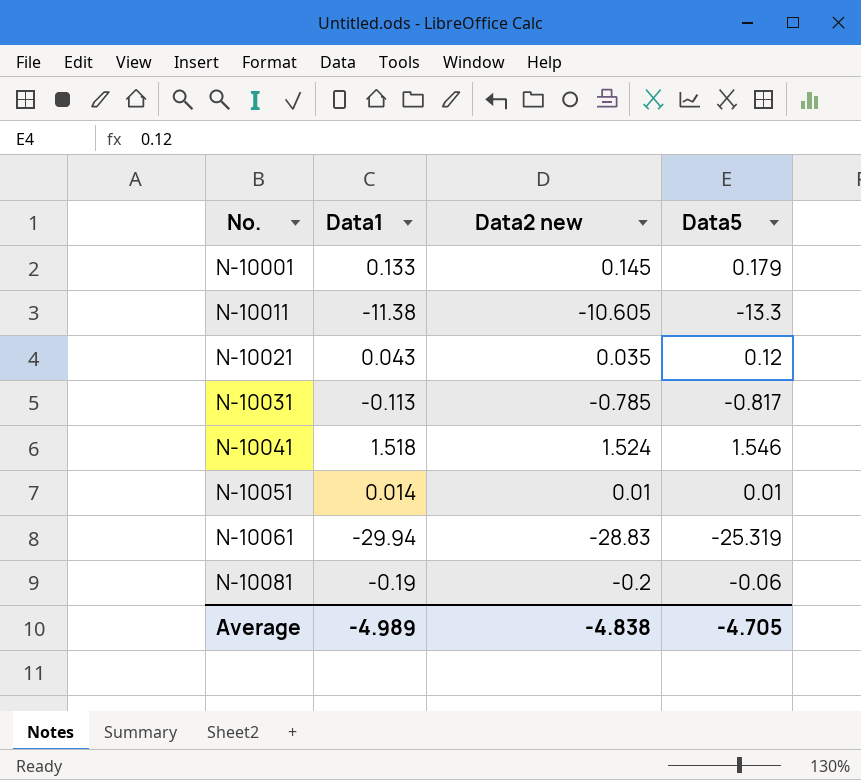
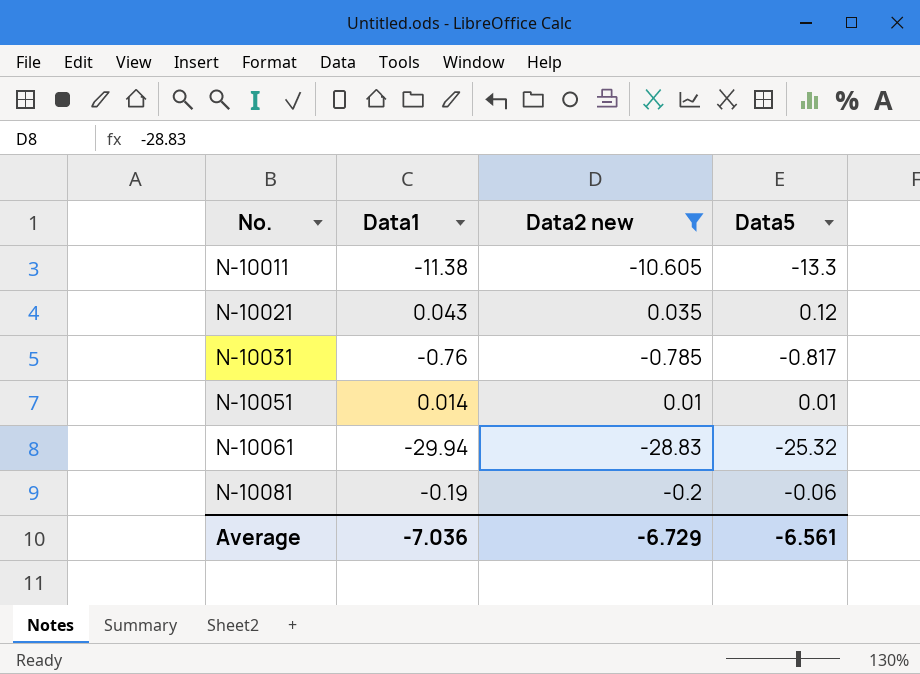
filter: none -> Data2 new <= 0.035
N-10031 | Data1: -0.113 -> -0.76
N-10061 | Data5: -25.319 -> -25.32
Average | Data1: -4.989 -> -7.036
Average | Data2 new: -4.838 -> -6.729
Average | Data5: -4.705 -> -6.561

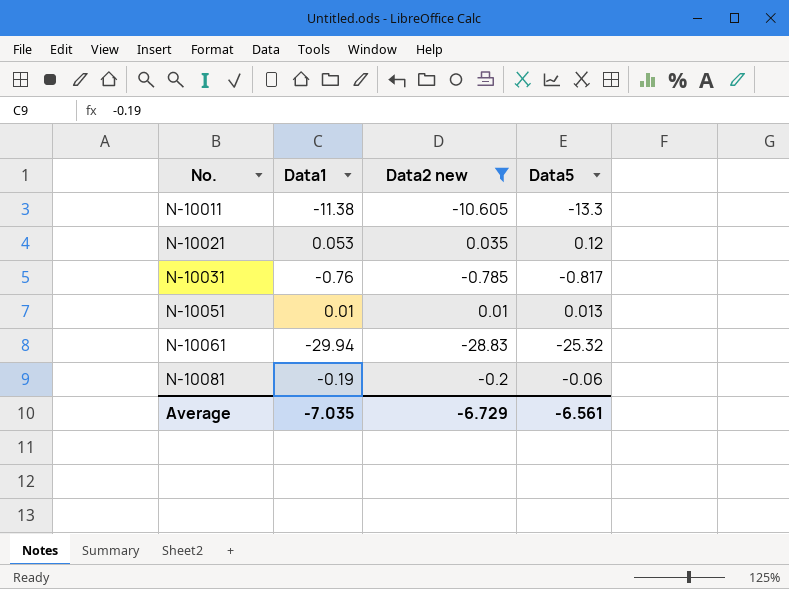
N-10021 | Data1: 0.043 -> 0.053
N-10051 | Data1: 0.014 -> 0.01
N-10051 | Data5: 0.01 -> 0.013
Average | Data1: -7.036 -> -7.035

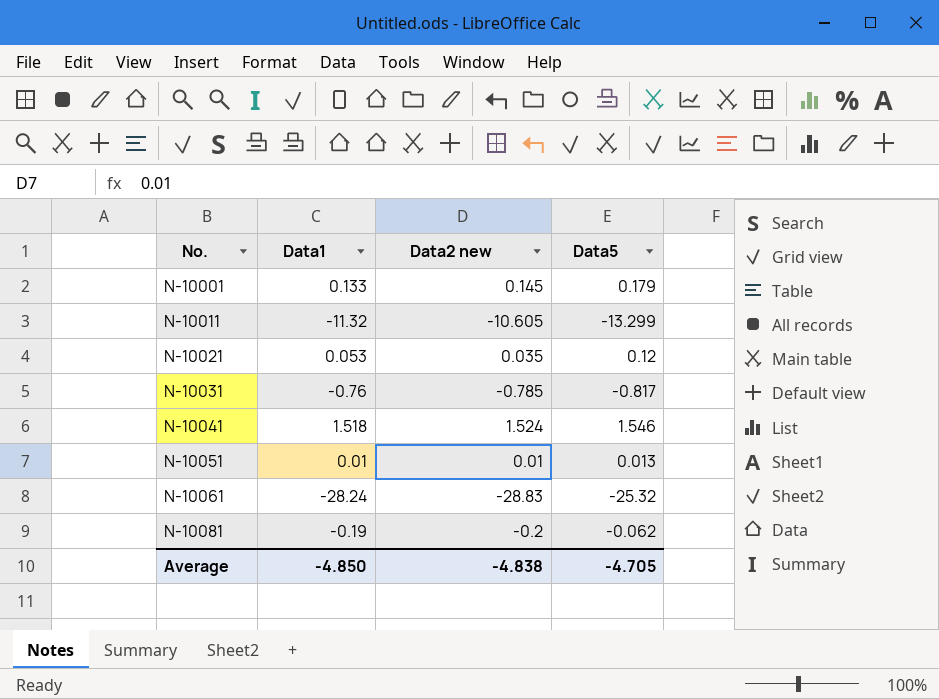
filter: Data2 new <= 0.035 -> none
N-10011 | Data1: -11.38 -> -11.32
N-10011 | Data5: -13.3 -> -13.299
N-10061 | Data1: -29.94 -> -28.24
N-10081 | Data5: -0.06 -> -0.062
Average | Data1: -7.035 -> -4.850
Average | Data2 new: -6.729 -> -4.838
Average | Data5: -6.561 -> -4.705

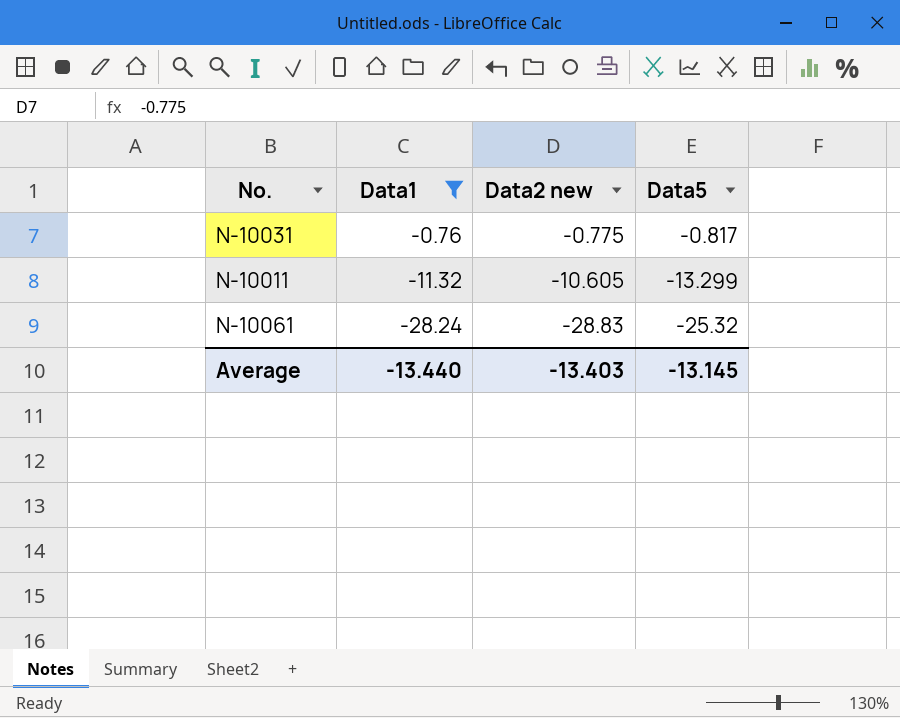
filter: none -> Data1 <= -0.76
row order: No. ascending -> Data1 descending
N-10031 | Data2 new: -0.785 -> -0.775
Average | Data1: -4.850 -> -13.440
Average | Data2 new: -4.838 -> -13.403
Average | Data5: -4.705 -> -13.145

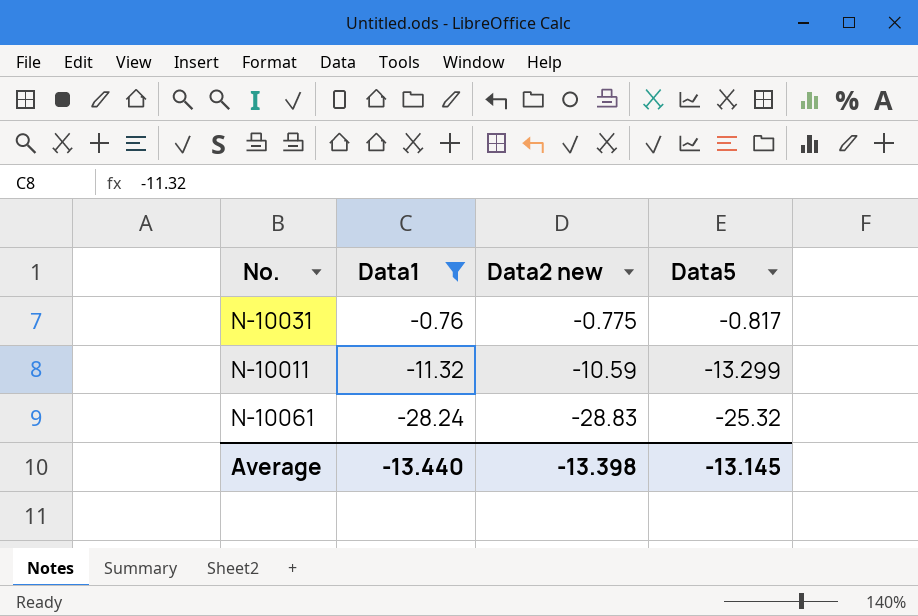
N-10011 | Data2 new: -10.605 -> -10.59
Average | Data2 new: -13.403 -> -13.398

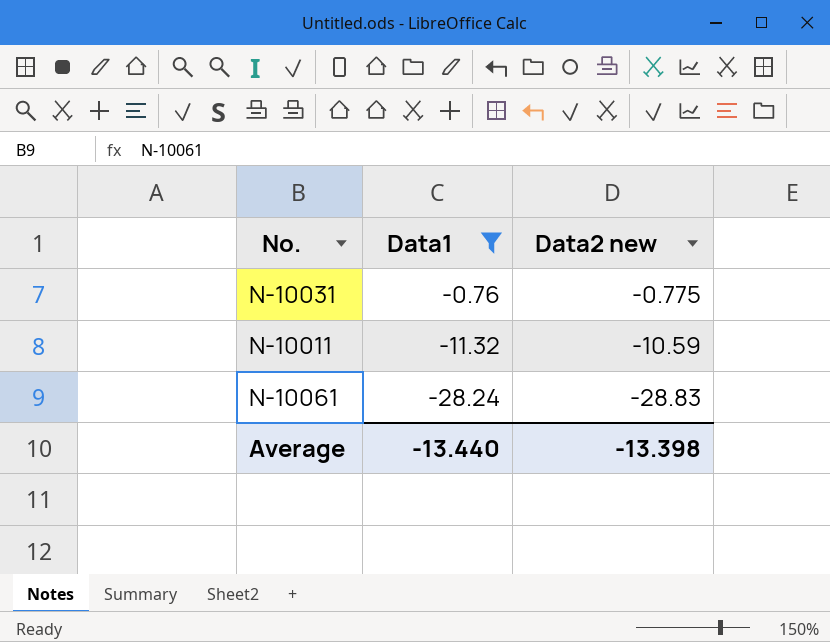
column Data5 | position: 4 -> none

